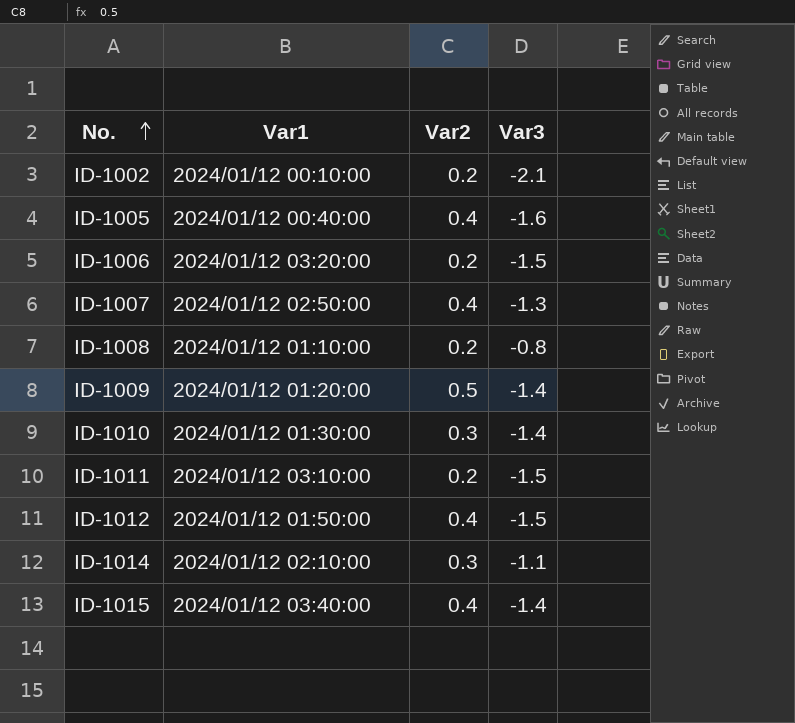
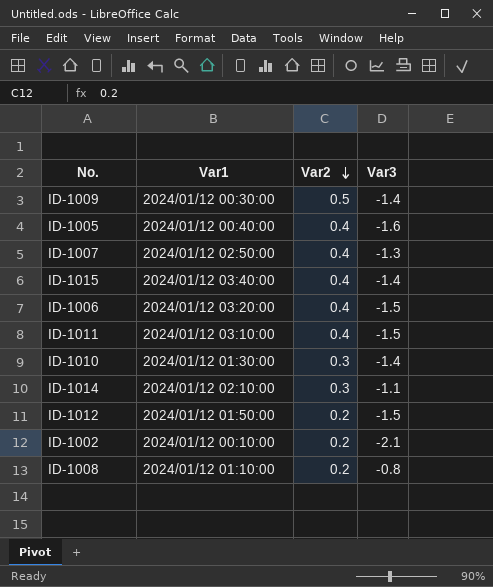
row order: No. ascending -> Var2 descending
ID-1009 | Var1: 2024/01/12 01:20:00 -> 2024/01/12 00:30:00
ID-1006 | Var2: 0.2 -> 0.4
ID-1011 | Var2: 0.2 -> 0.4
ID-1012 | Var2: 0.4 -> 0.2

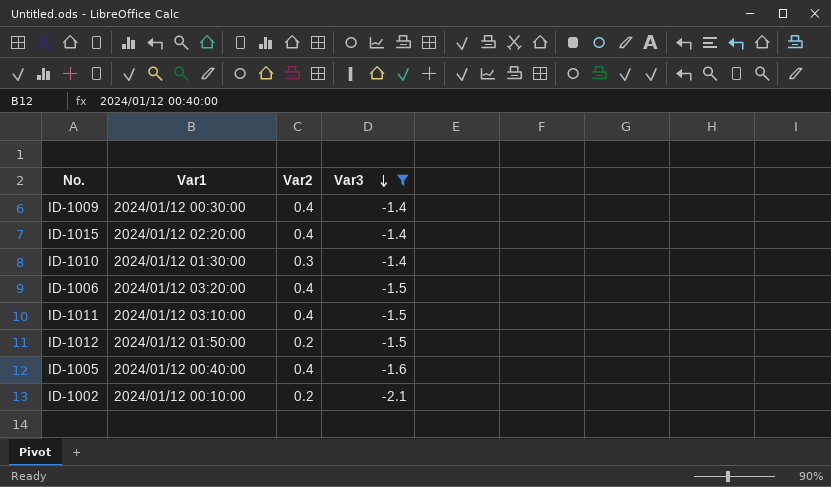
filter: none -> Var3 <= -1.4
row order: Var2 descending -> Var3 descending
ID-1009 | Var2: 0.5 -> 0.4
ID-1015 | Var1: 2024/01/12 03:40:00 -> 2024/01/12 02:20:00

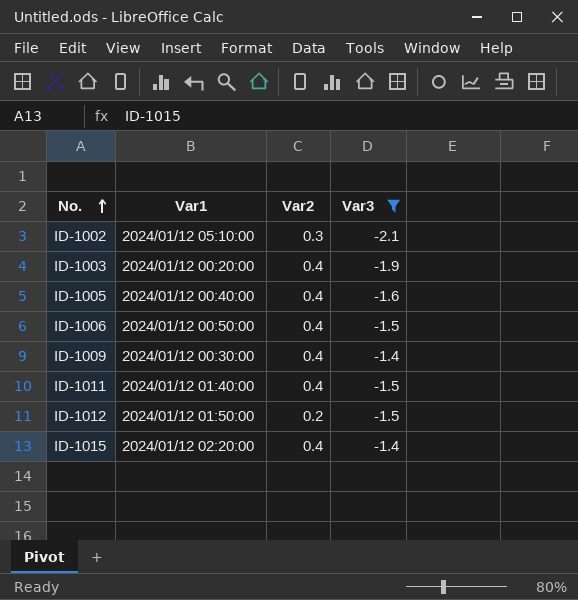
row order: Var3 descending -> No. ascending
row ID-1010: 2024/01/12 01:30:00 | 0.3 | -1.4 -> none
ID-1002 | Var1: 2024/01/12 00:10:00 -> 2024/01/12 05:10:00
ID-1002 | Var2: 0.2 -> 0.3
row ID-1003: none -> 2024/01/12 00:20:00 | 0.4 | -1.9
ID-1006 | Var1: 2024/01/12 03:20:00 -> 2024/01/12 00:50:00
ID-1011 | Var1: 2024/01/12 03:10:00 -> 2024/01/12 01:40:00

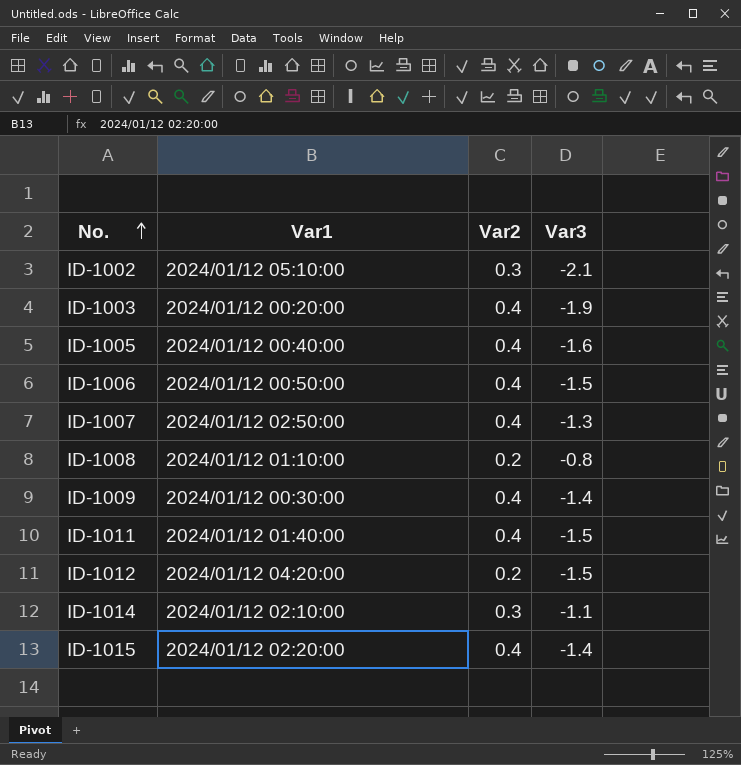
filter: Var3 <= -1.4 -> none
ID-1012 | Var1: 2024/01/12 01:50:00 -> 2024/01/12 04:20:00

